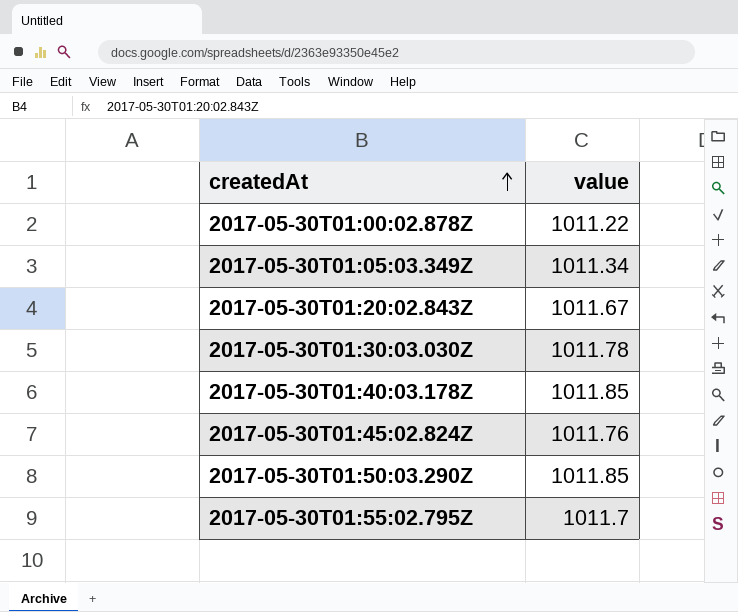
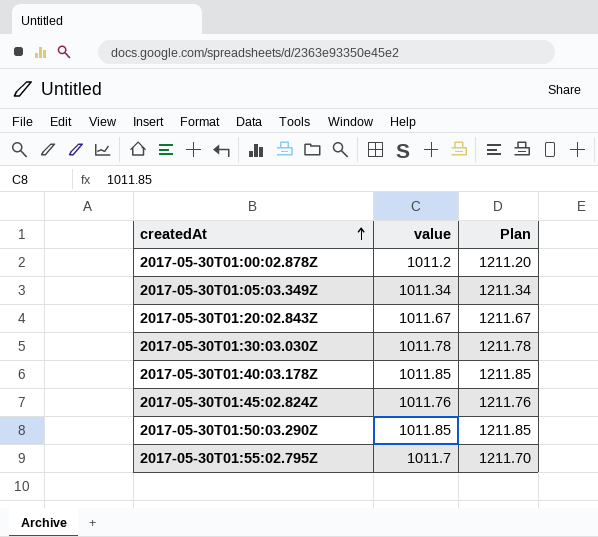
column Plan | formula: none -> [value] + 200
2017-05-30T01:00:02.878Z | value: 1011.22 -> 1011.2

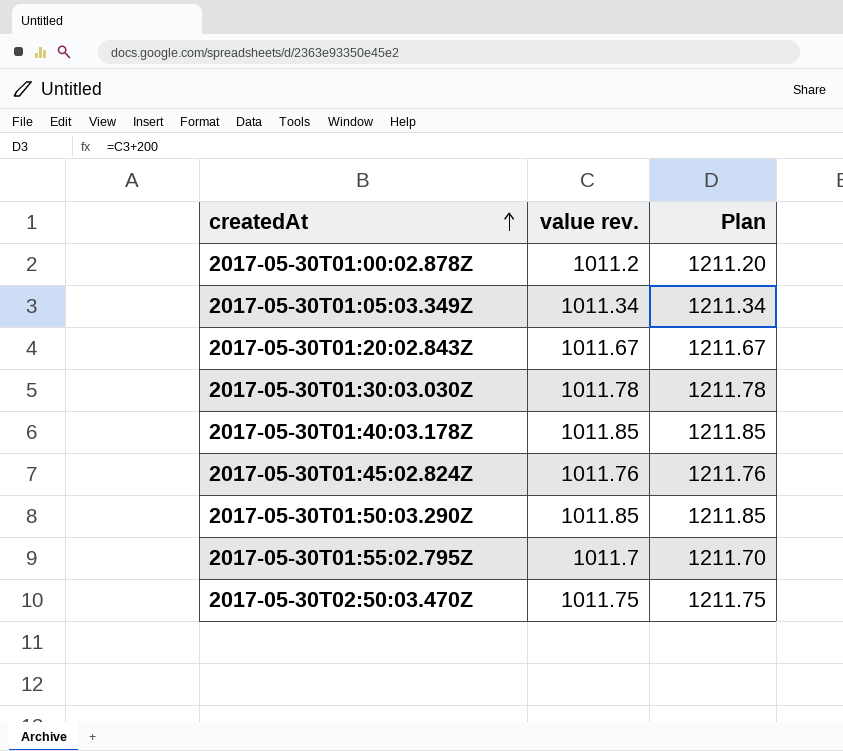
column name: value -> value rev.
row 2017-05-30T02:50:03.470Z: none -> 1011.75 | 1211.75

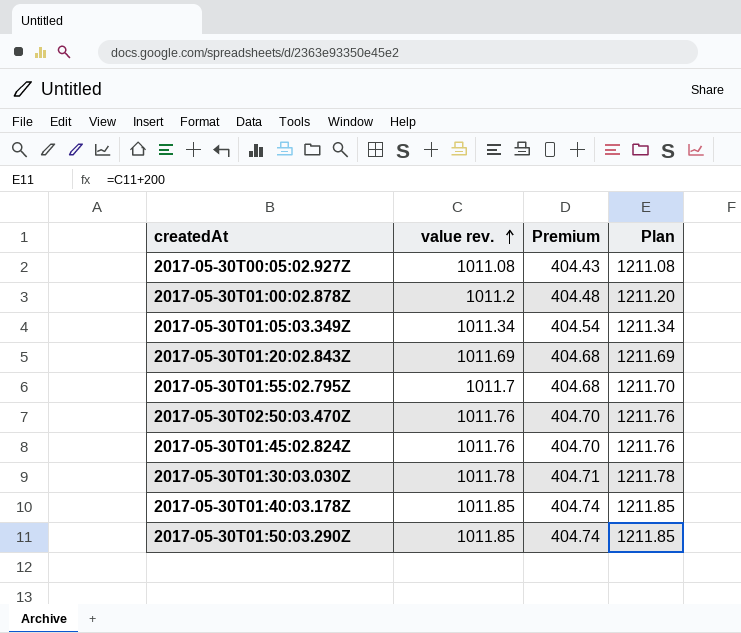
row order: createdAt ascending -> value rev. ascending
column Premium | formula: none -> [value rev.] * 0.4
row 2017-05-30T00:05:02.927Z: none -> 1011.08 | 404.43 | 1211.08
2017-05-30T01:20:02.843Z | value rev.: 1011.67 -> 1011.69
2017-05-30T01:20:02.843Z | Plan: 1211.67 -> 1211.69
2017-05-30T02:50:03.470Z | value rev.: 1011.75 -> 1011.76
2017-05-30T02:50:03.470Z | Plan: 1211.75 -> 1211.76

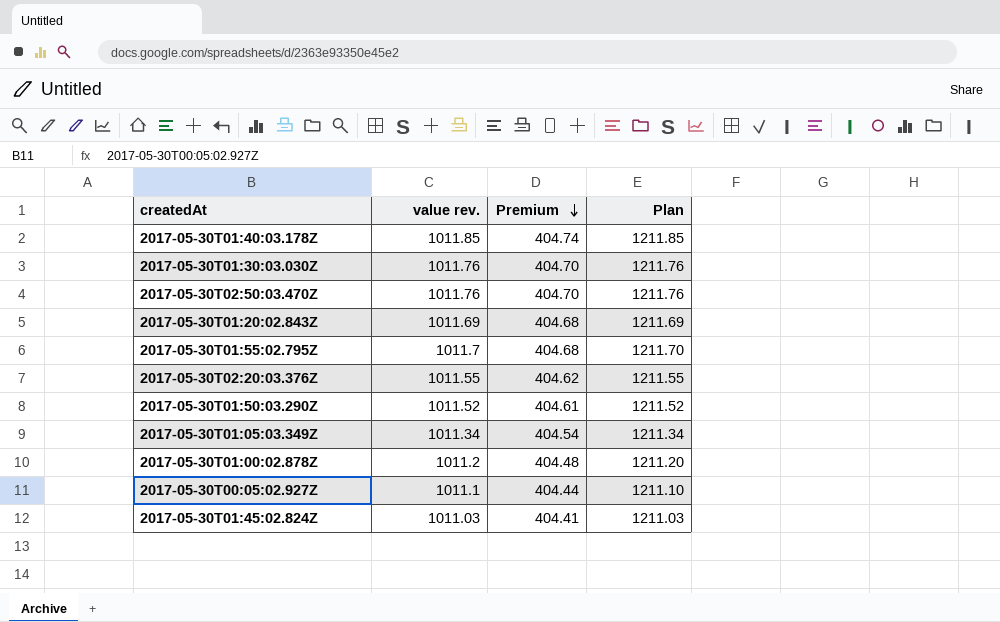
row order: value rev. ascending -> Premium descending
2017-05-30T01:30:03.030Z | value rev.: 1011.78 -> 1011.76
2017-05-30T01:30:03.030Z | Premium: 404.71 -> 404.70
2017-05-30T01:30:03.030Z | Plan: 1211.78 -> 1211.76
row 2017-05-30T02:20:03.376Z: none -> 1011.55 | 404.62 | 1211.55
2017-05-30T01:50:03.290Z | value rev.: 1011.85 -> 1011.52
2017-05-30T01:50:03.290Z | Premium: 404.74 -> 404.61
2017-05-30T01:50:03.290Z | Plan: 1211.85 -> 1211.52
2017-05-30T00:05:02.927Z | value rev.: 1011.08 -> 1011.1
2017-05-30T00:05:02.927Z | Premium: 404.43 -> 404.44
2017-05-30T00:05:02.927Z | Plan: 1211.08 -> 1211.10
2017-05-30T01:45:02.824Z | value rev.: 1011.76 -> 1011.03
2017-05-30T01:45:02.824Z | Premium: 404.70 -> 404.41
2017-05-30T01:45:02.824Z | Plan: 1211.76 -> 1211.03

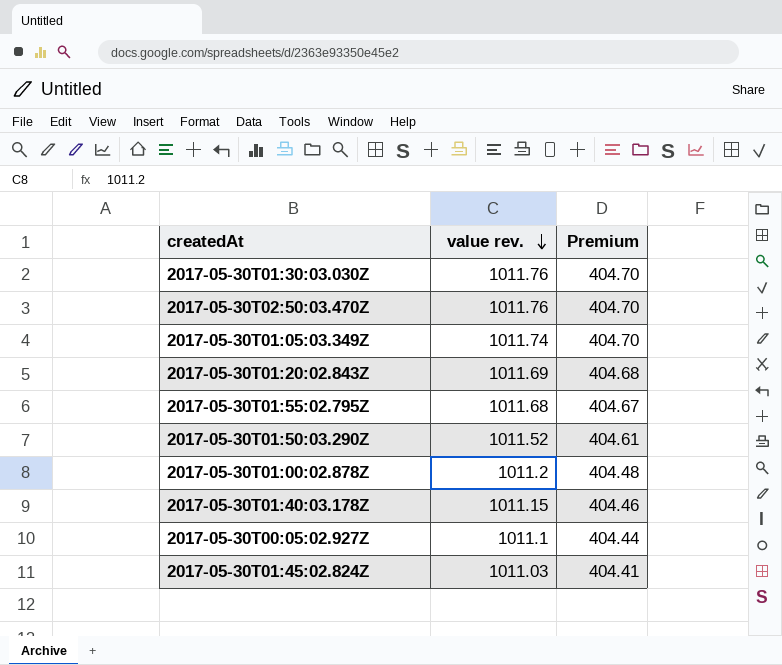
row order: Premium descending -> value rev. descending
column Plan | formula: [value rev.] + 200 -> none
row 2017-05-30T02:20:03.376Z: 1011.55 | 404.62 | 1211.55 -> none
2017-05-30T01:05:03.349Z | value rev.: 1011.34 -> 1011.74
2017-05-30T01:05:03.349Z | Premium: 404.54 -> 404.70
2017-05-30T01:55:02.795Z | value rev.: 1011.7 -> 1011.68
2017-05-30T01:55:02.795Z | Premium: 404.68 -> 404.67
2017-05-30T01:40:03.178Z | value rev.: 1011.85 -> 1011.15
2017-05-30T01:40:03.178Z | Premium: 404.74 -> 404.46

